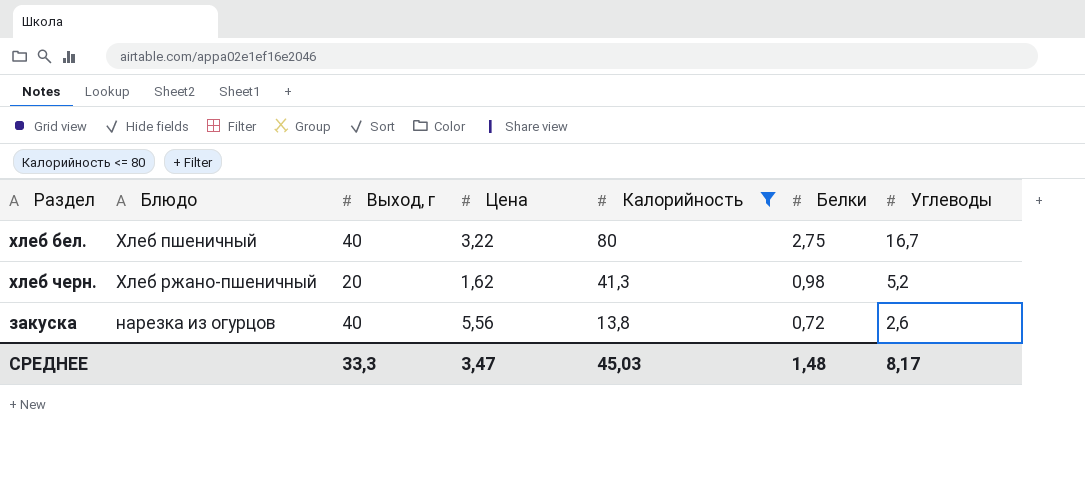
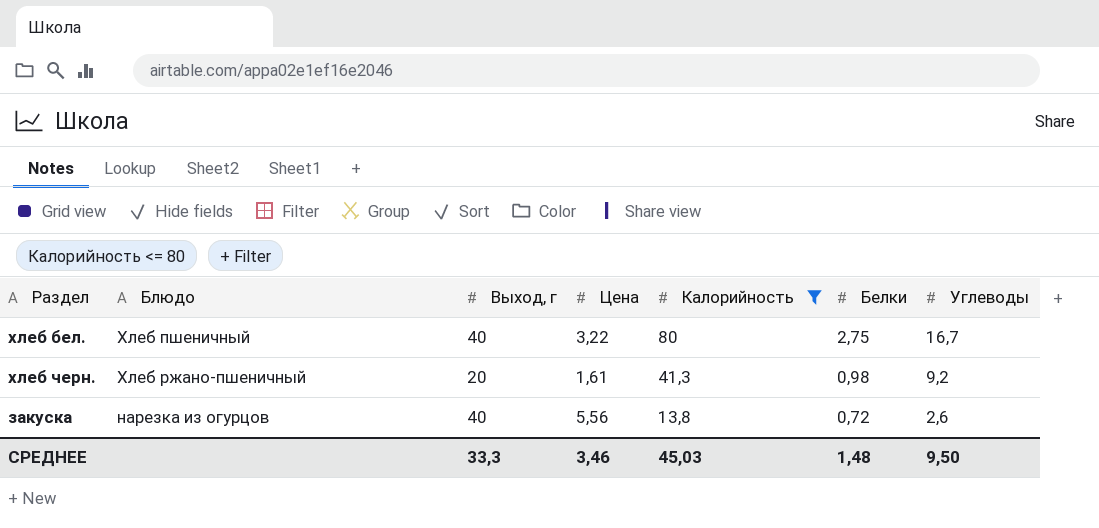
хлеб черн. | Цена: 1,62 -> 1,61
хлеб черн. | Углеводы: 5,2 -> 9,2
СРЕДНЕЕ | Цена: 3,47 -> 3,46
СРЕДНЕЕ | Углеводы: 8,17 -> 9,50

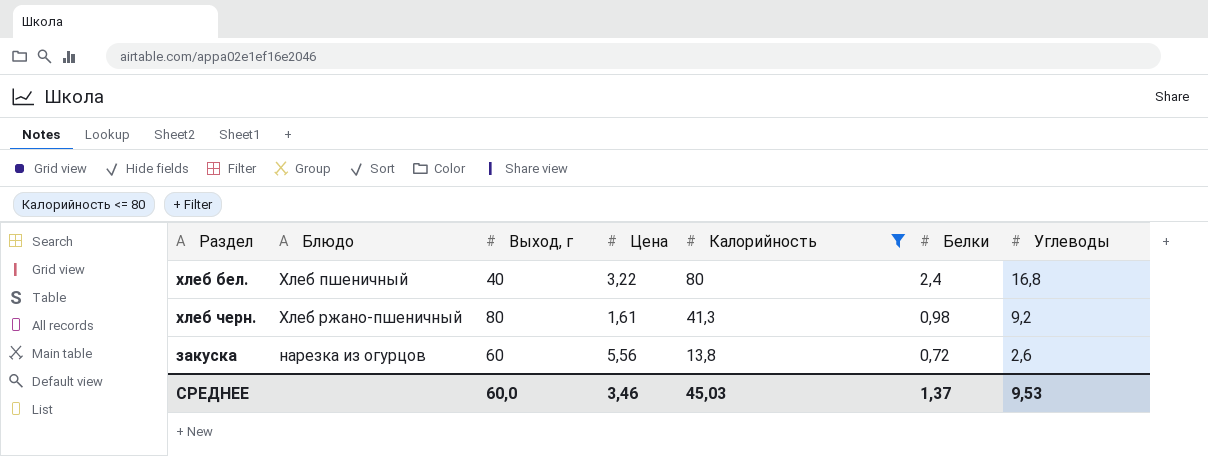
хлеб бел. | Белки: 2,75 -> 2,4
хлеб бел. | Углеводы: 16,7 -> 16,8
хлеб черн. | Выход, г: 20 -> 80
закуска | Выход, г: 40 -> 60
СРЕДНЕЕ | Выход, г: 33,3 -> 60,0
СРЕДНЕЕ | Белки: 1,48 -> 1,37
СРЕДНЕЕ | Углеводы: 9,50 -> 9,53

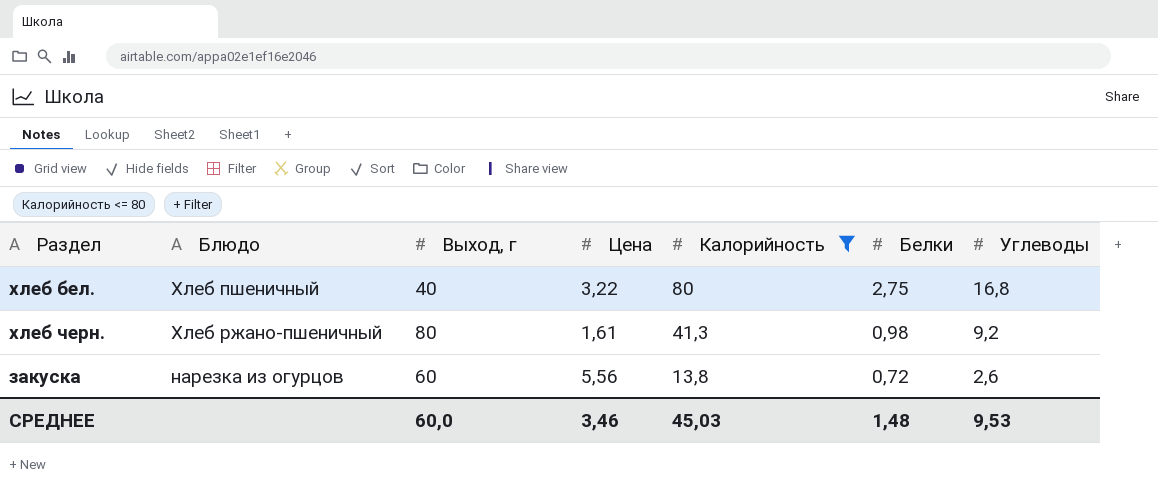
хлеб бел. | Белки: 2,4 -> 2,75
СРЕДНЕЕ | Белки: 1,37 -> 1,48

